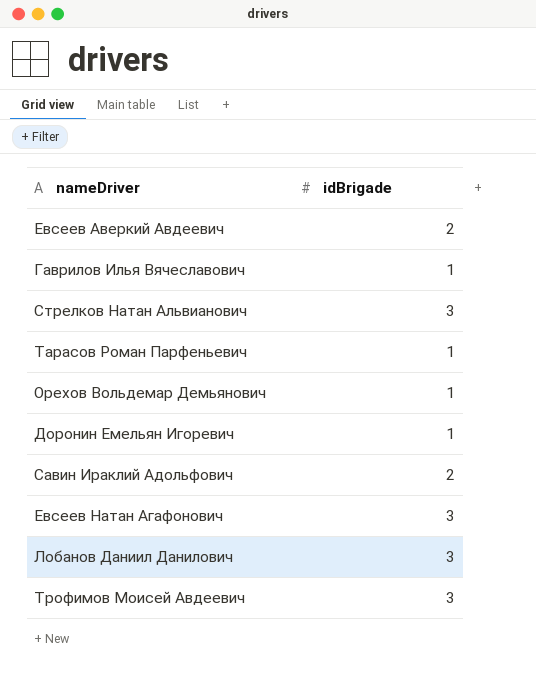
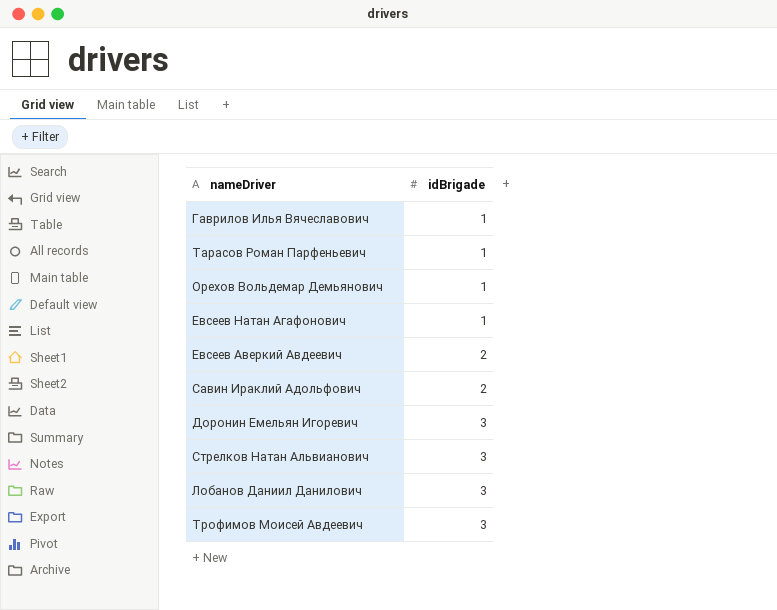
row order: none -> idBrigade ascending
Евсеев Натан Агафонович | idBrigade: 3 -> 1
Доронин Емельян Игоревич | idBrigade: 1 -> 3

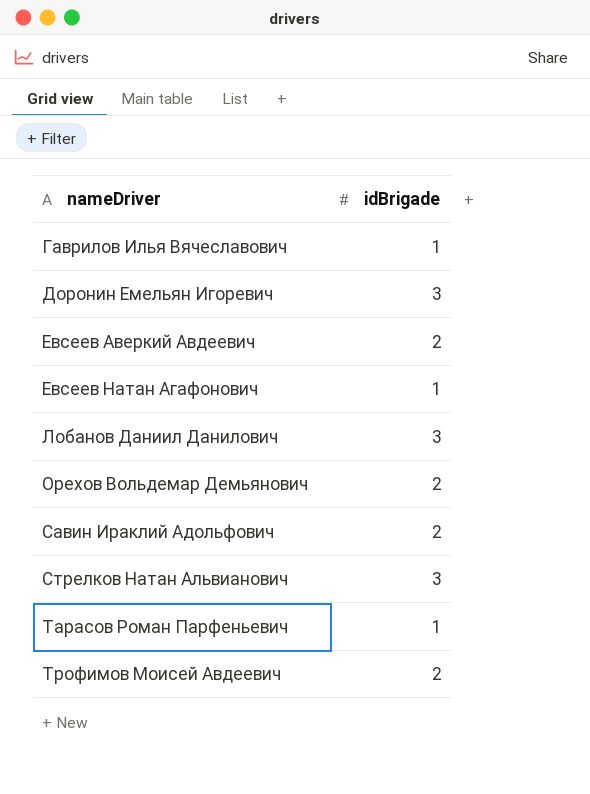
row order: idBrigade ascending -> nameDriver ascending
Орехов Вольдемар Демьянович | idBrigade: 1 -> 2
Трофимов Моисей Авдеевич | idBrigade: 3 -> 2

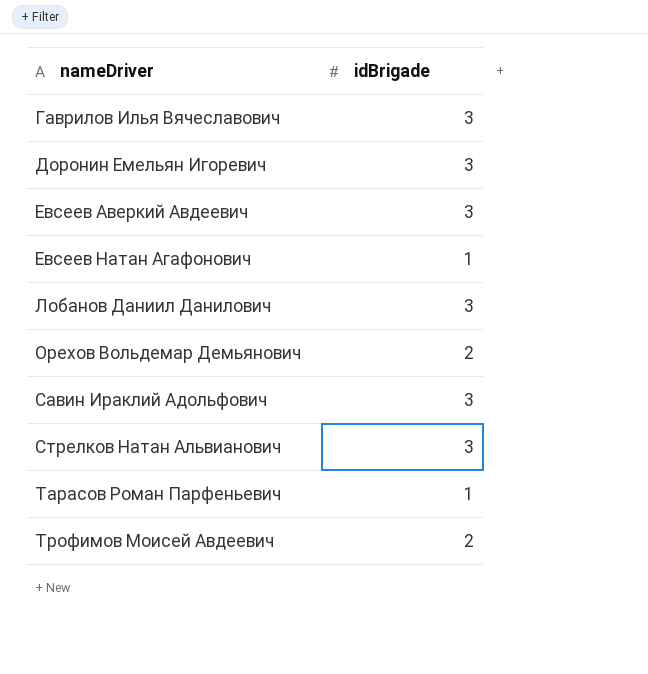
Гаврилов Илья Вячеславович | idBrigade: 1 -> 3
Евсеев Аверкий Авдеевич | idBrigade: 2 -> 3
Савин Ираклий Адольфович | idBrigade: 2 -> 3

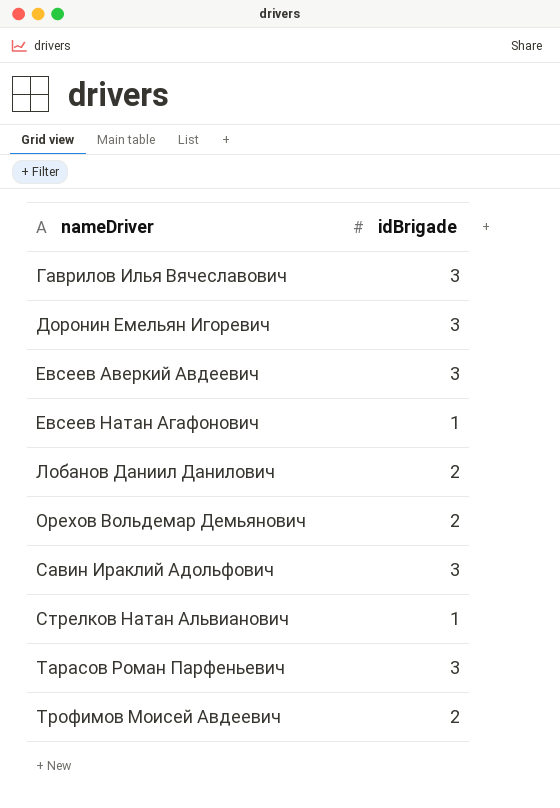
Лобанов Даниил Данилович | idBrigade: 3 -> 2
Стрелков Натан Альвианович | idBrigade: 3 -> 1
Тарасов Роман Парфеньевич | idBrigade: 1 -> 3

